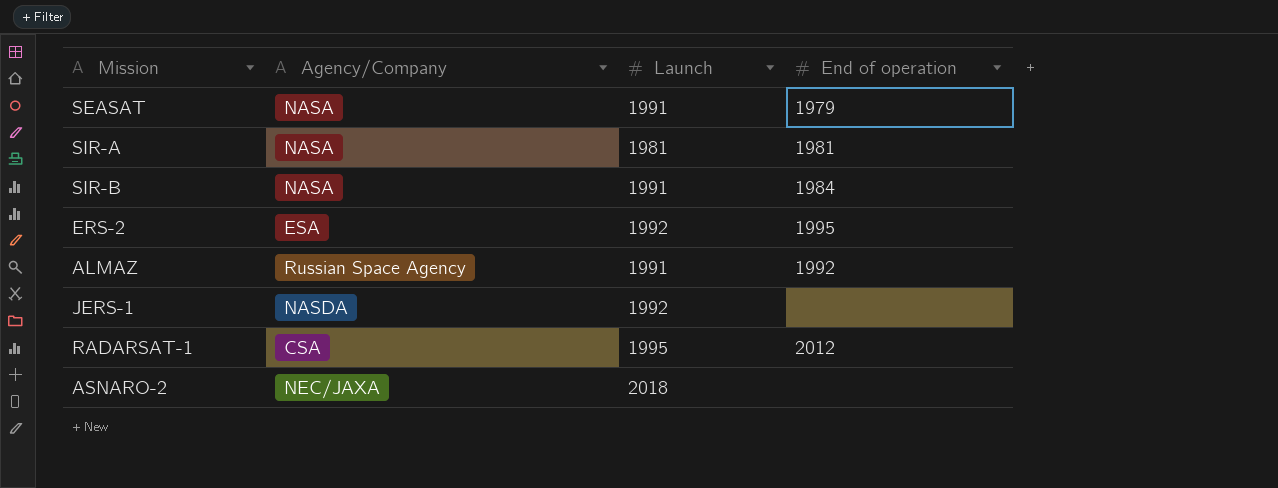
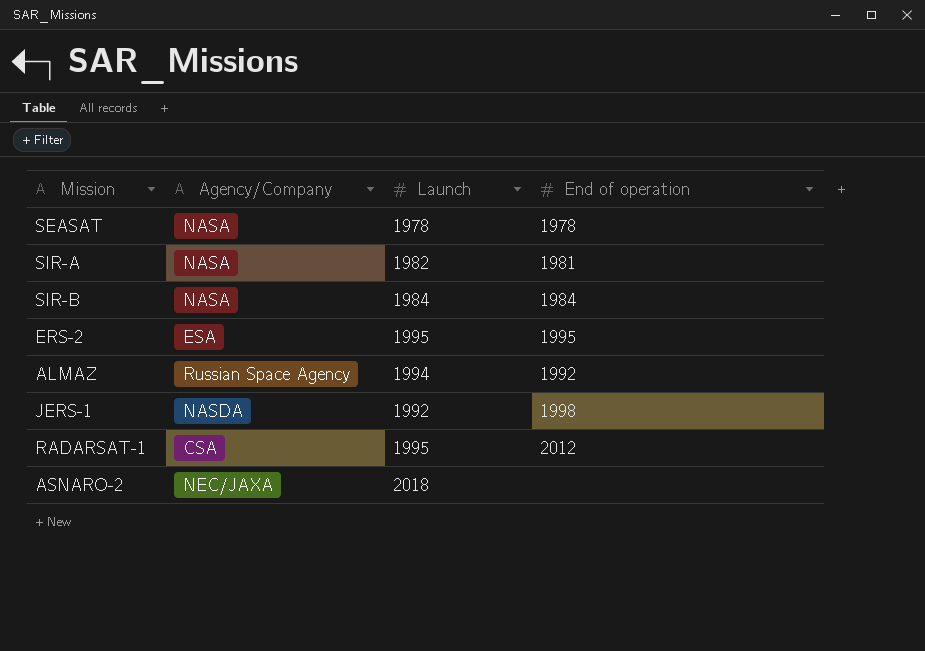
SEASAT | Launch: 1991 -> 1978
SEASAT | End of operation: 1979 -> 1978
SIR-A | Launch: 1981 -> 1982
SIR-B | Launch: 1991 -> 1984
ERS-2 | Launch: 1992 -> 1995
ALMAZ | Launch: 1991 -> 1994
JERS-1 | End of operation: none -> 1998

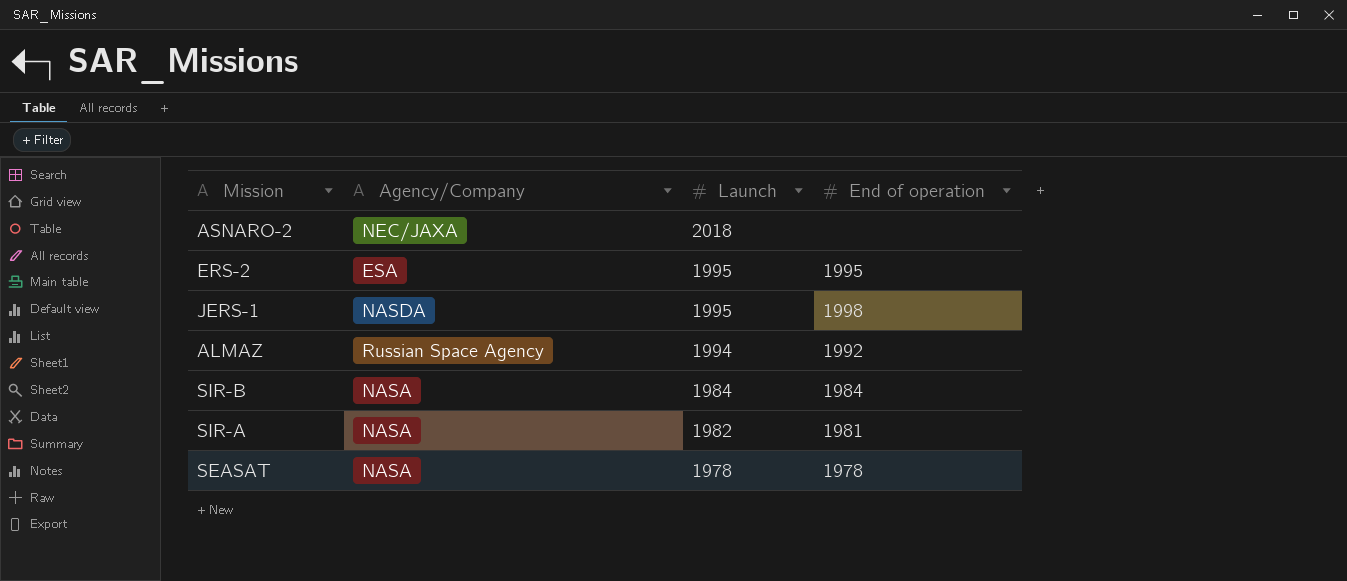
row order: none -> Launch descending
row RADARSAT-1: CSA | 1995 | 2012 -> none
JERS-1 | Launch: 1992 -> 1995

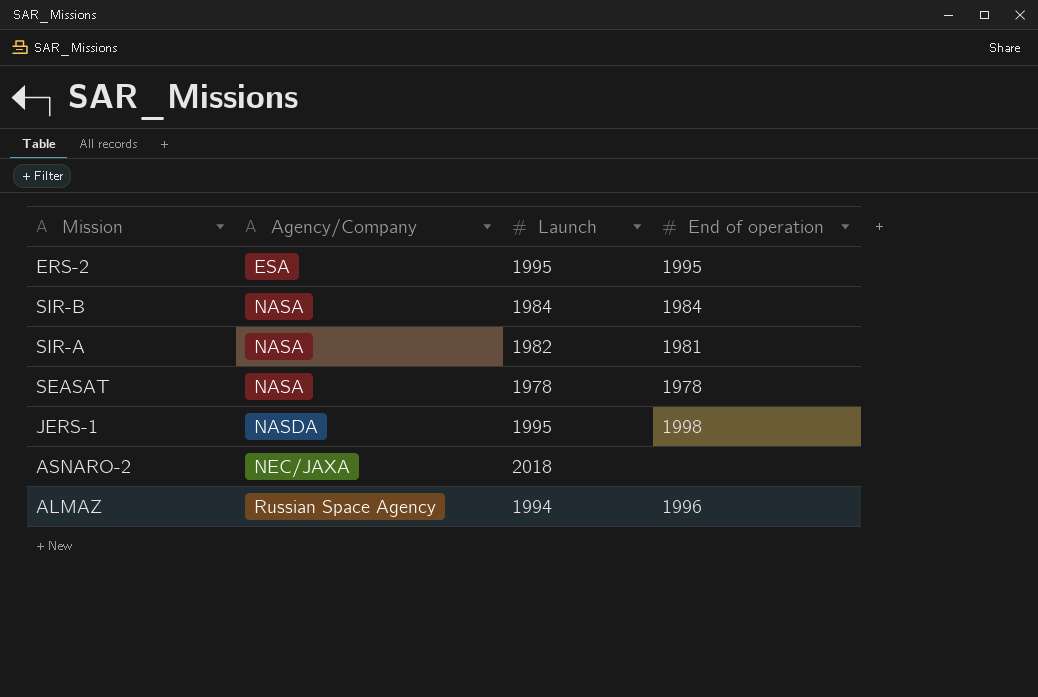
row order: Launch descending -> Agency/Company ascending
ALMAZ | End of operation: 1992 -> 1996

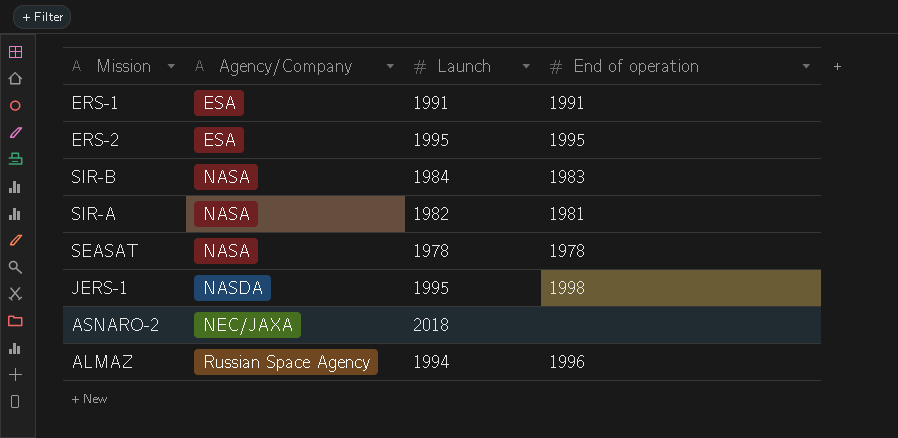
row ERS-1: none -> ESA | 1991 | 1991
SIR-B | End of operation: 1984 -> 1983

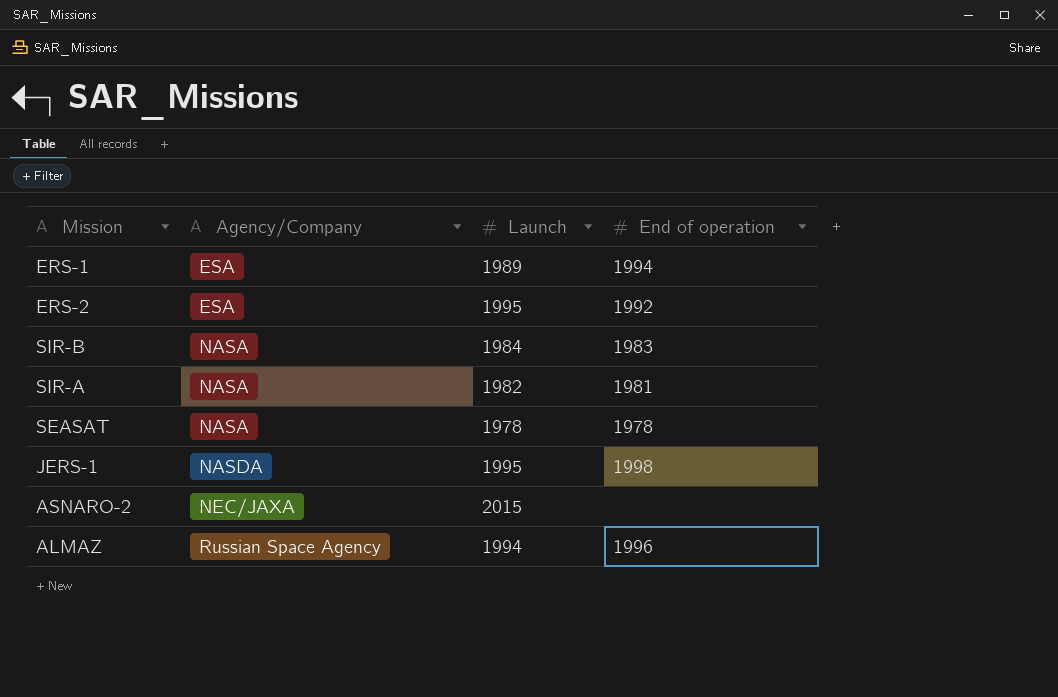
ERS-1 | Launch: 1991 -> 1989
ERS-1 | End of operation: 1991 -> 1994
ERS-2 | End of operation: 1995 -> 1992
ASNARO-2 | Launch: 2018 -> 2015

